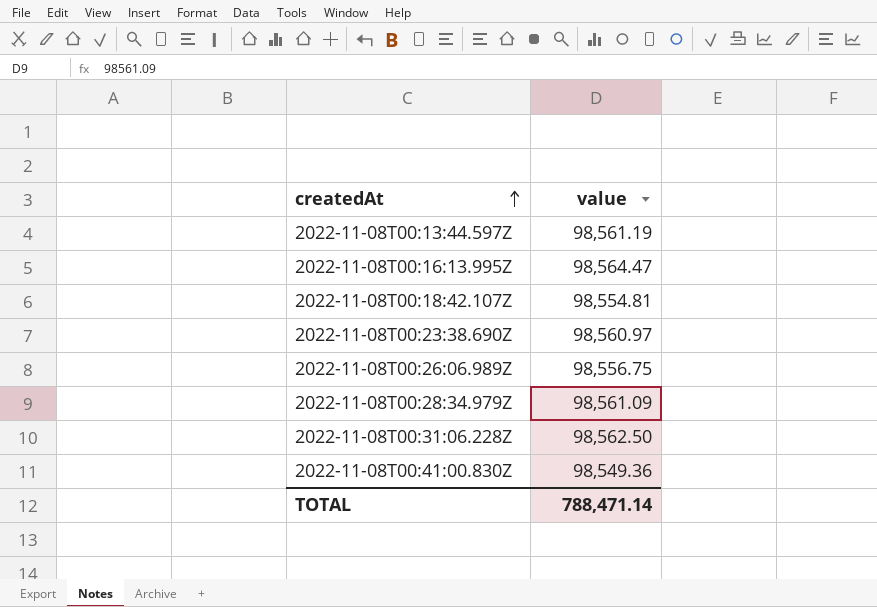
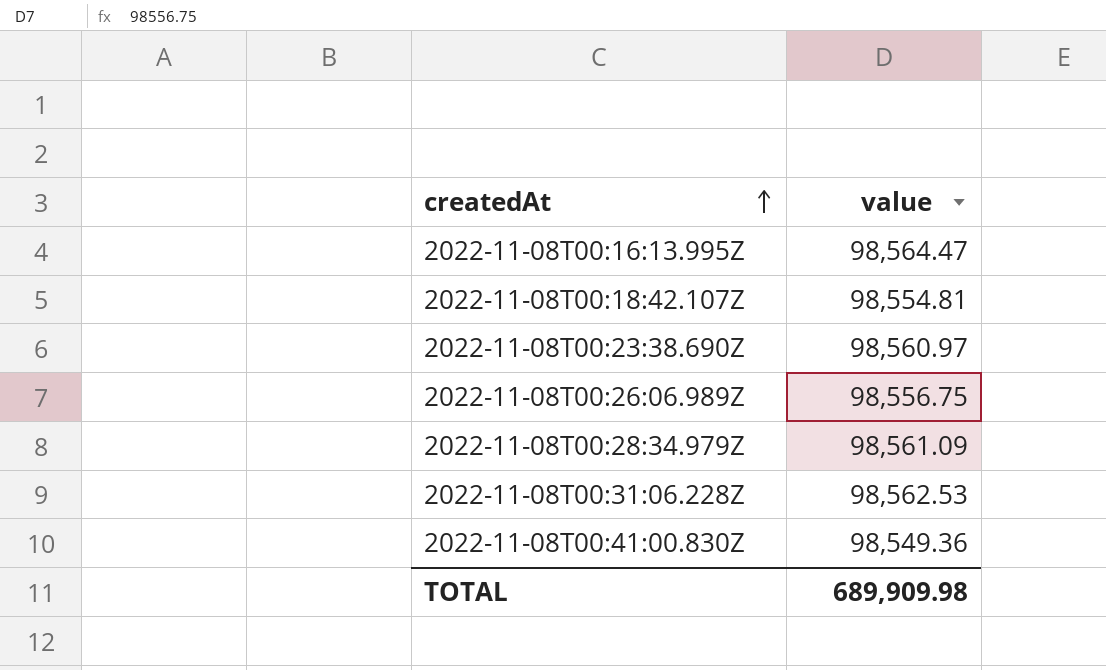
row 2022-11-08T00:13:44.597Z: 98,561.19 -> none
2022-11-08T00:31:06.228Z | value: 98,562.50 -> 98,562.53
TOTAL | value: 788,471.14 -> 689,909.98

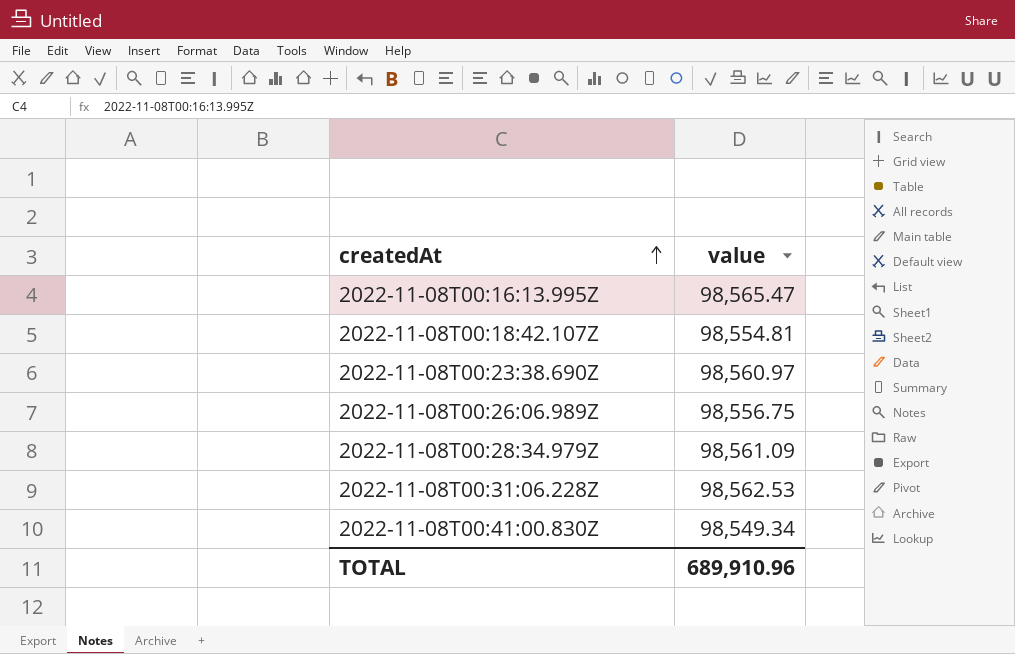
2022-11-08T00:16:13.995Z | value: 98,564.47 -> 98,565.47
2022-11-08T00:41:00.830Z | value: 98,549.36 -> 98,549.34
TOTAL | value: 689,909.98 -> 689,910.96

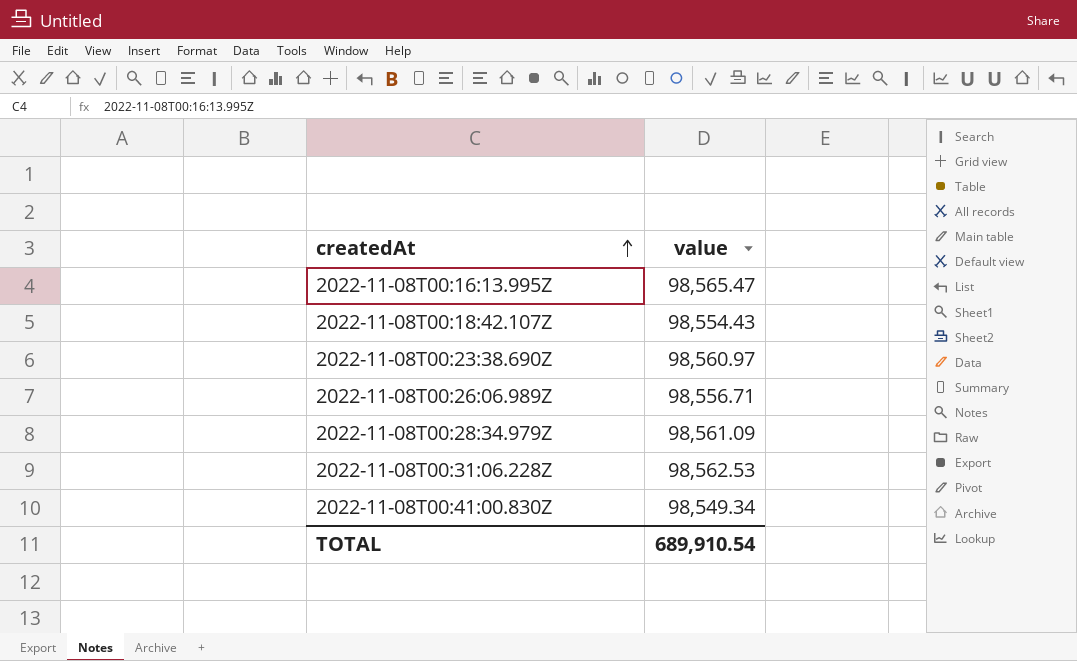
2022-11-08T00:18:42.107Z | value: 98,554.81 -> 98,554.43
2022-11-08T00:26:06.989Z | value: 98,556.75 -> 98,556.71
TOTAL | value: 689,910.96 -> 689,910.54

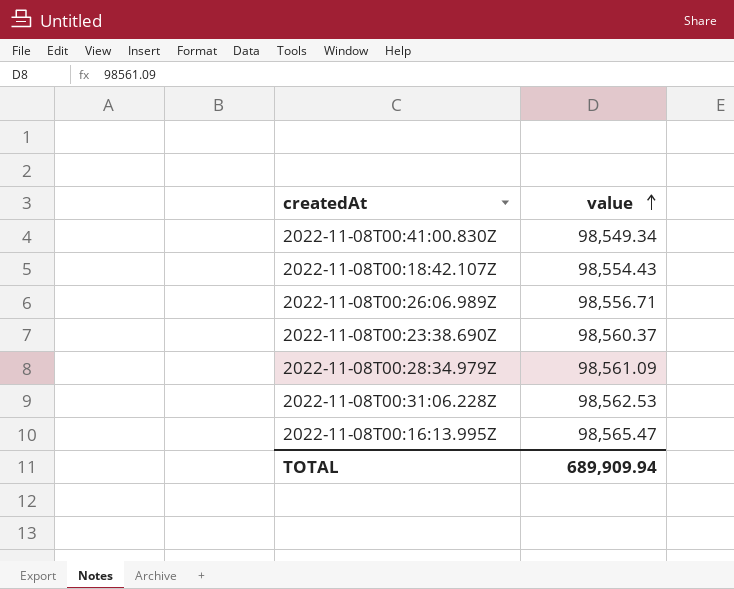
row order: createdAt ascending -> value ascending
2022-11-08T00:23:38.690Z | value: 98,560.97 -> 98,560.37
TOTAL | value: 689,910.54 -> 689,909.94

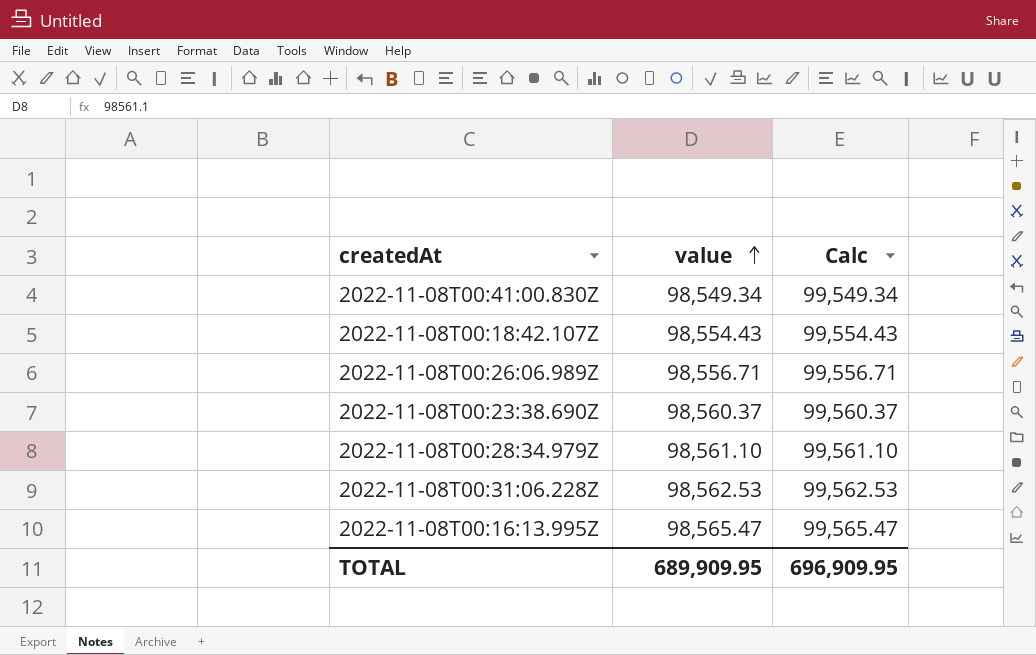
column Calc | formula: none -> [value] + 1000
2022-11-08T00:28:34.979Z | value: 98,561.09 -> 98,561.10
TOTAL | value: 689,909.94 -> 689,909.95

